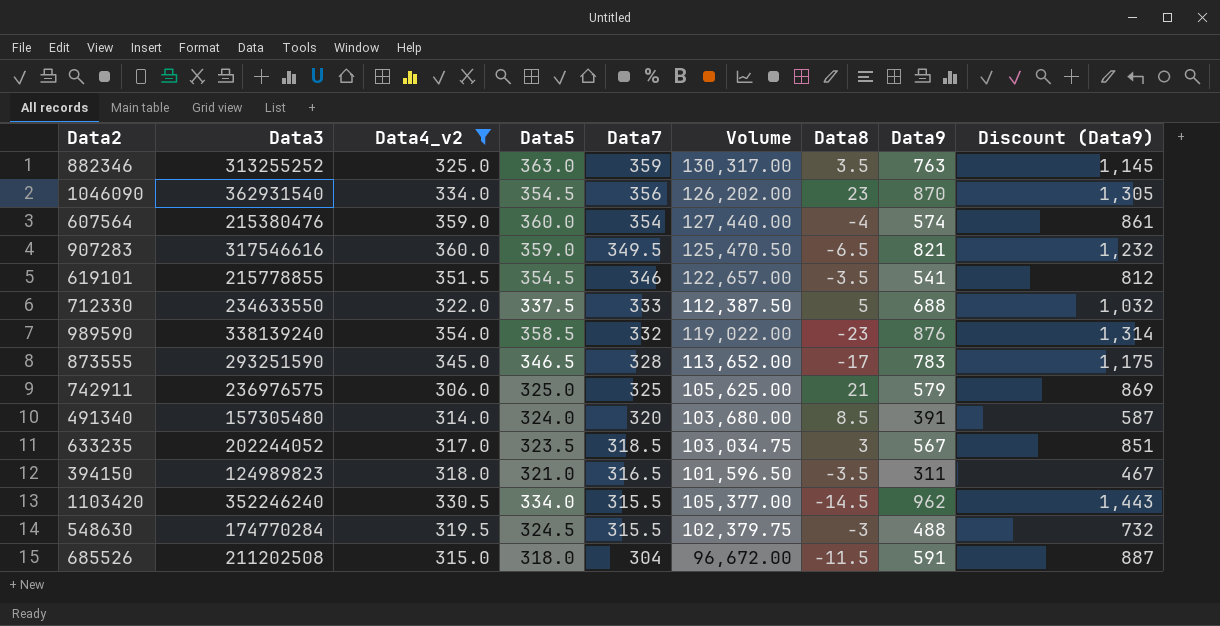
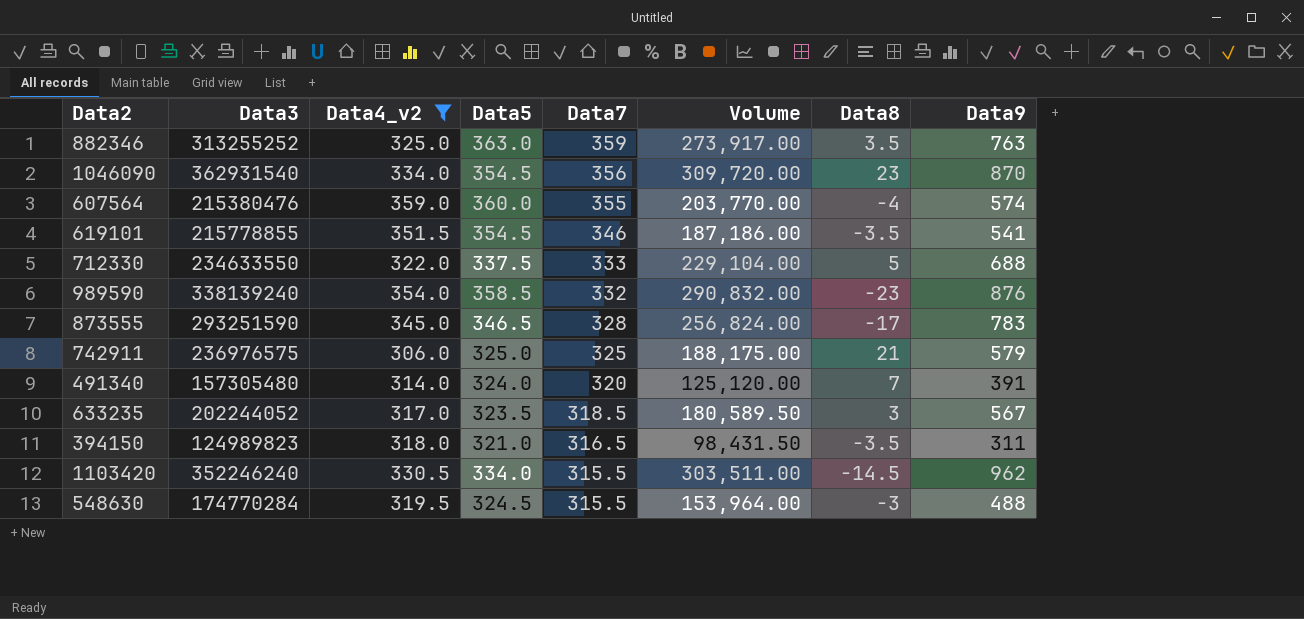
column Discount (Data9) | formula: [Data9] * 1.5 -> none
column Volume | formula: [Data5] * [Data7] -> [Data7] * [Data9]
row 907283: 317546616 | 360.0 | 359.0 | 349.5 | 125,470.50 | -6.5 | 821 | 1,232 -> none
row 685526: 211202508 | 315.0 | 318.0 | 304 | 96,672.00 | -11.5 | 591 | 887 -> none
607564 | Data7: 354 -> 355
491340 | Data8: 8.5 -> 7

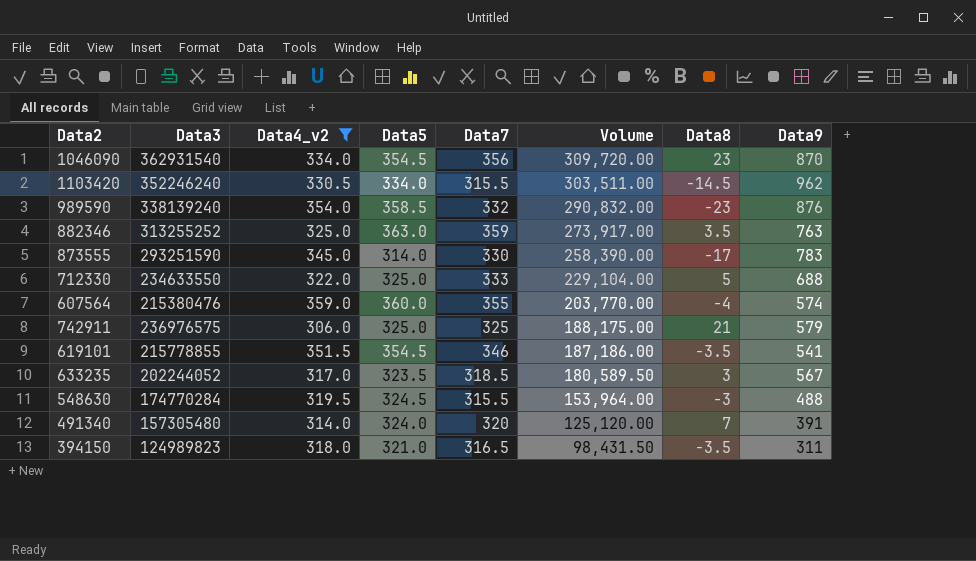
row order: Data7 descending -> Volume descending
873555 | Data5: 346.5 -> 314.0
873555 | Data7: 328 -> 330
873555 | Volume: 256,824.00 -> 258,390.00
712330 | Data5: 337.5 -> 325.0

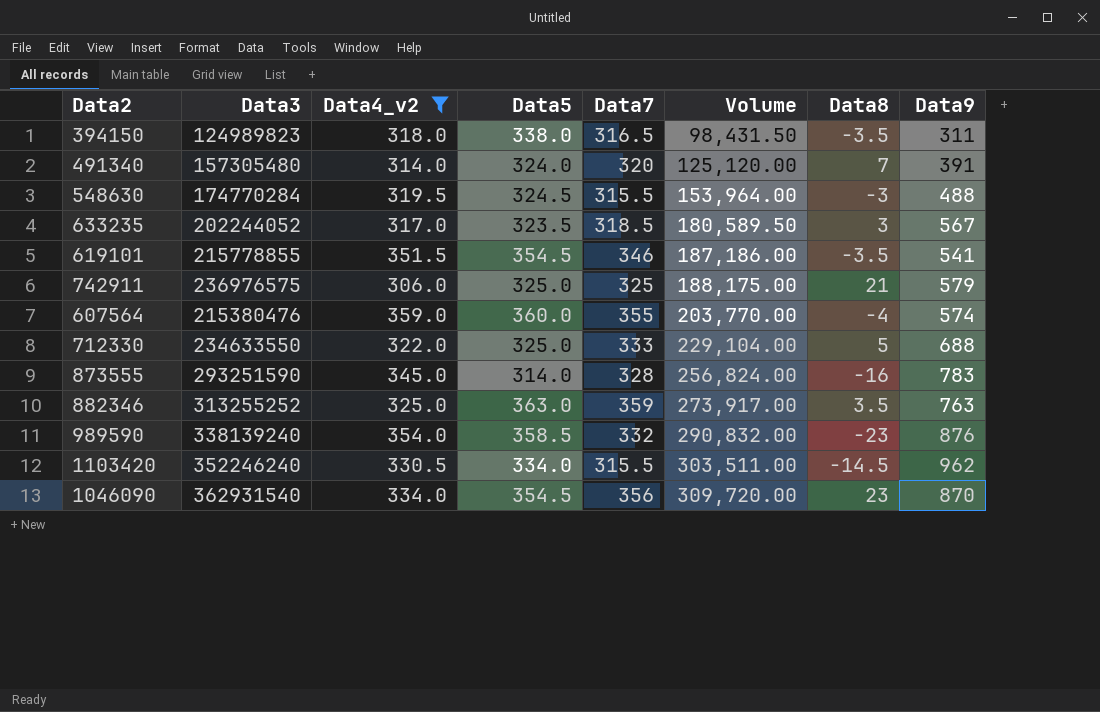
row order: Volume descending -> Volume ascending
394150 | Data5: 321.0 -> 338.0
873555 | Data7: 330 -> 328
873555 | Volume: 258,390.00 -> 256,824.00
873555 | Data8: -17 -> -16

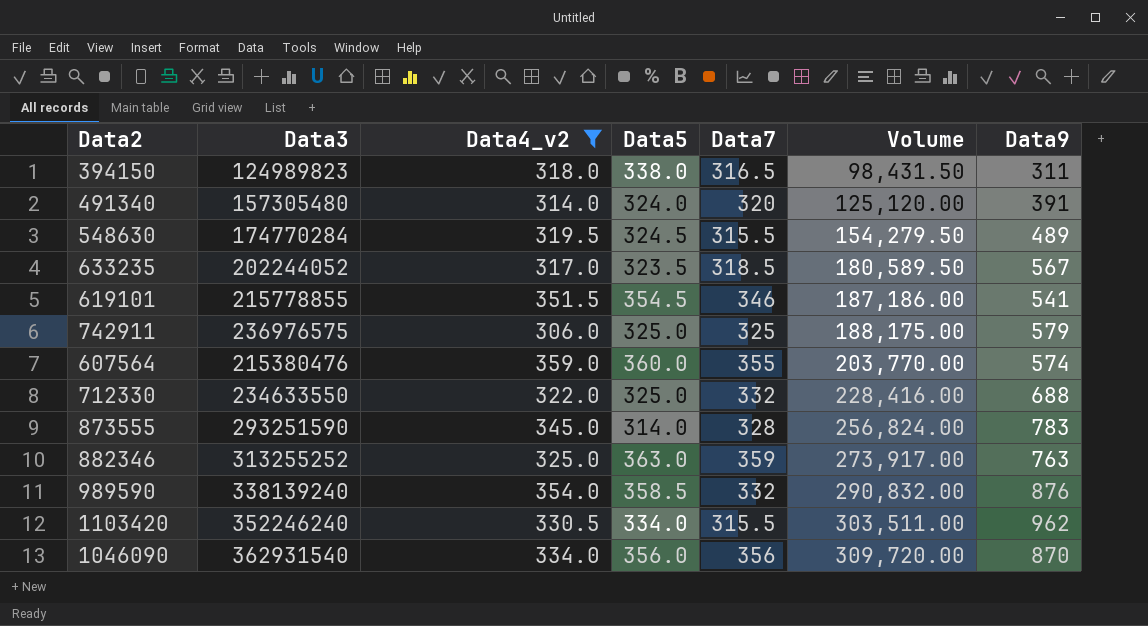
column Data8 | position: 7 -> none
548630 | Volume: 153,964.00 -> 154,279.50
548630 | Data9: 488 -> 489
712330 | Data7: 333 -> 332
712330 | Volume: 229,104.00 -> 228,416.00
1046090 | Data5: 354.5 -> 356.0

